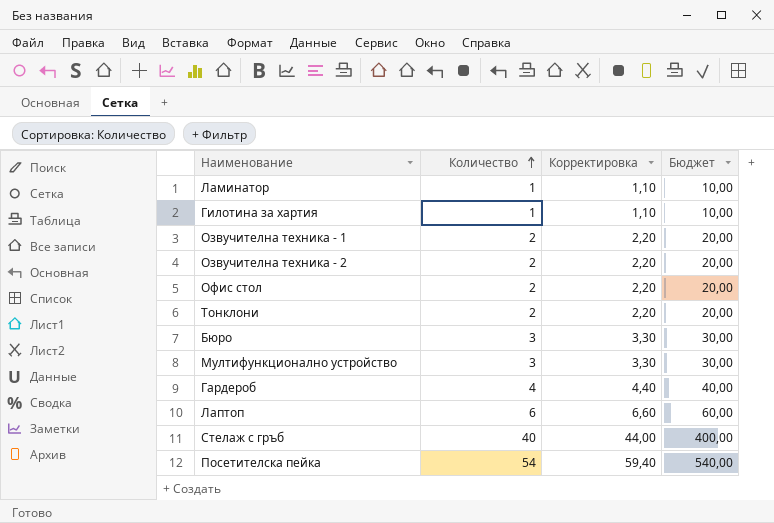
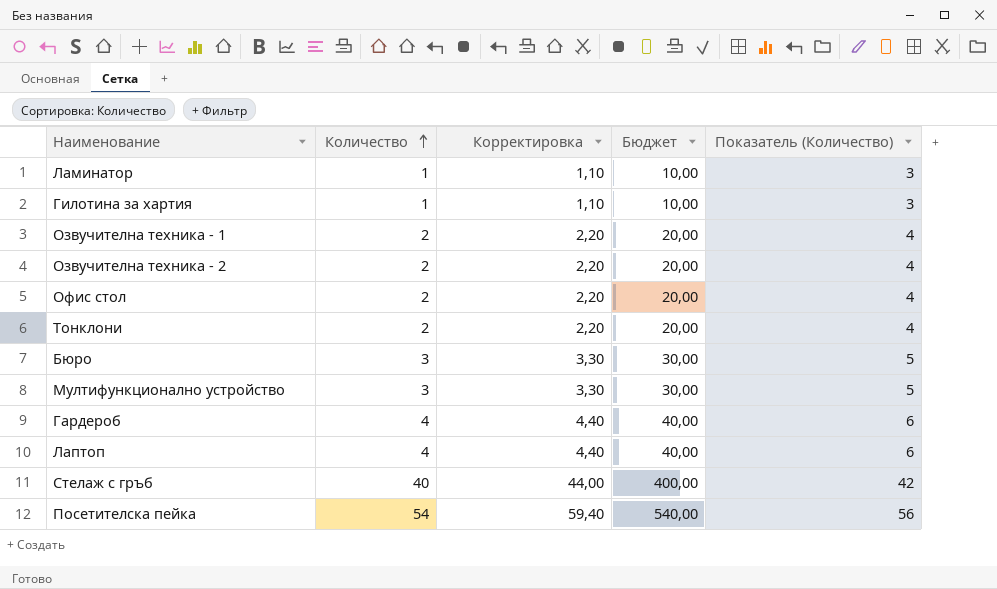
column Показатель (Количество) | formula: none -> [Количество] + 2
Лаптоп | Количество: 6 -> 4
Лаптоп | Корректировка: 6,60 -> 4,40
Лаптоп | Бюджет: 60,00 -> 40,00

